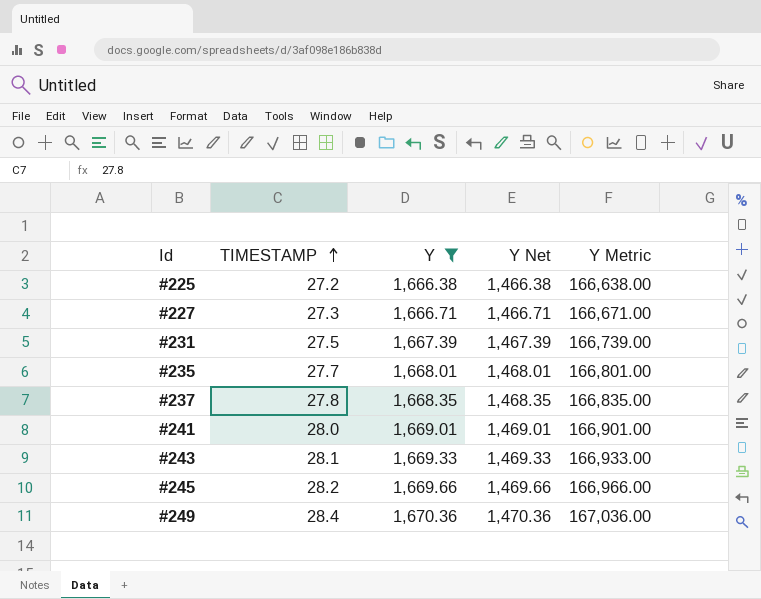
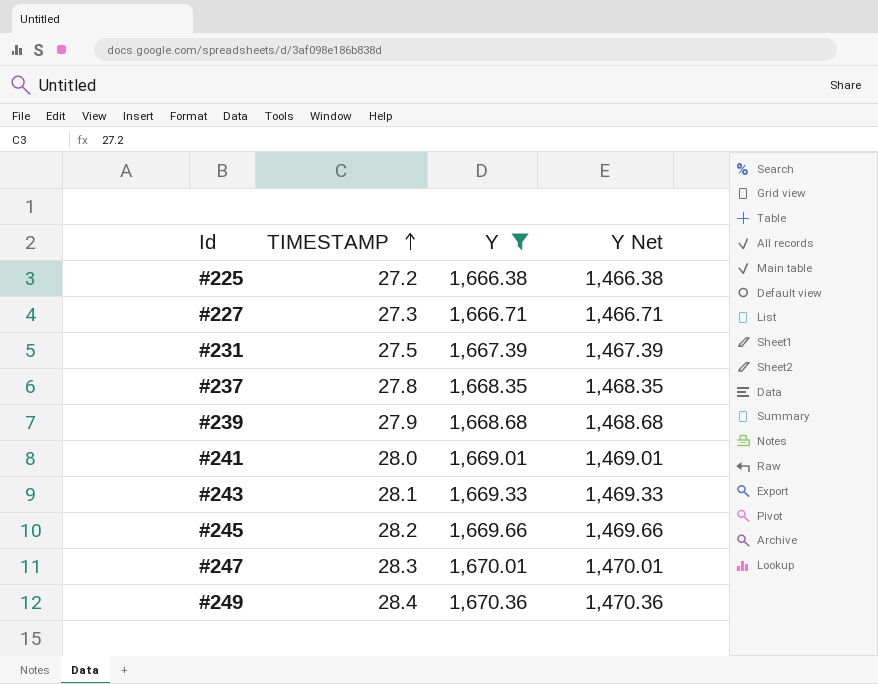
column Y Metric | formula: [Y] * 100 -> none
row #235: 27.7 | 1,668.01 | 1,468.01 | 166,801.00 -> none
row #239: none -> 27.9 | 1,668.68 | 1,468.68
row #247: none -> 28.3 | 1,670.01 | 1,470.01

